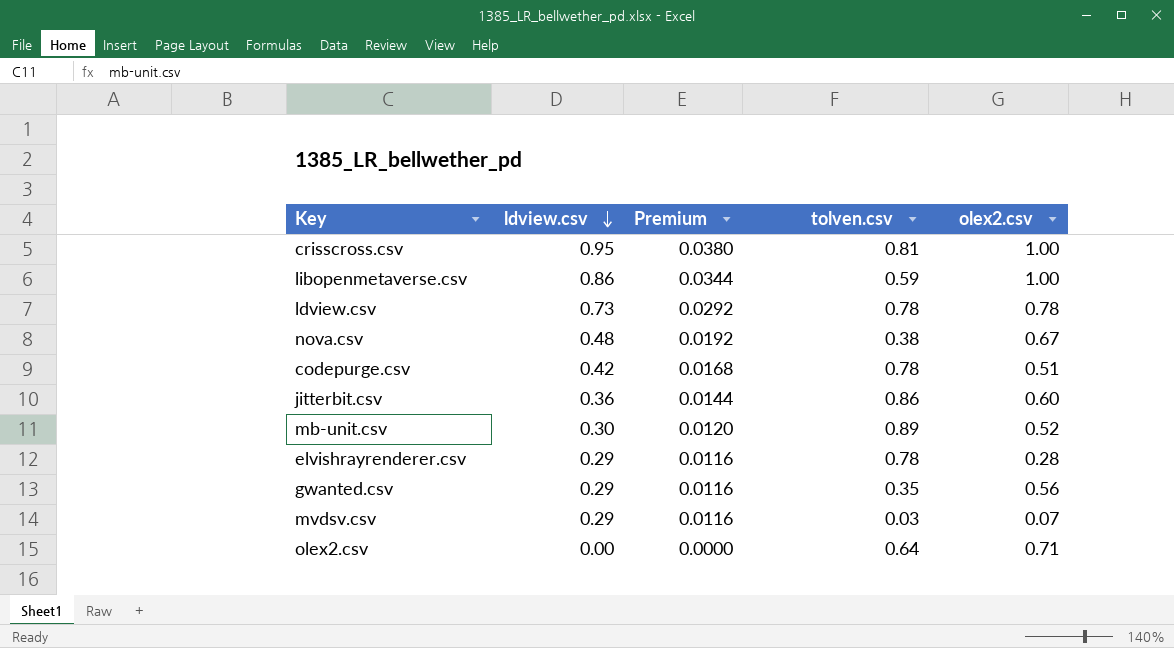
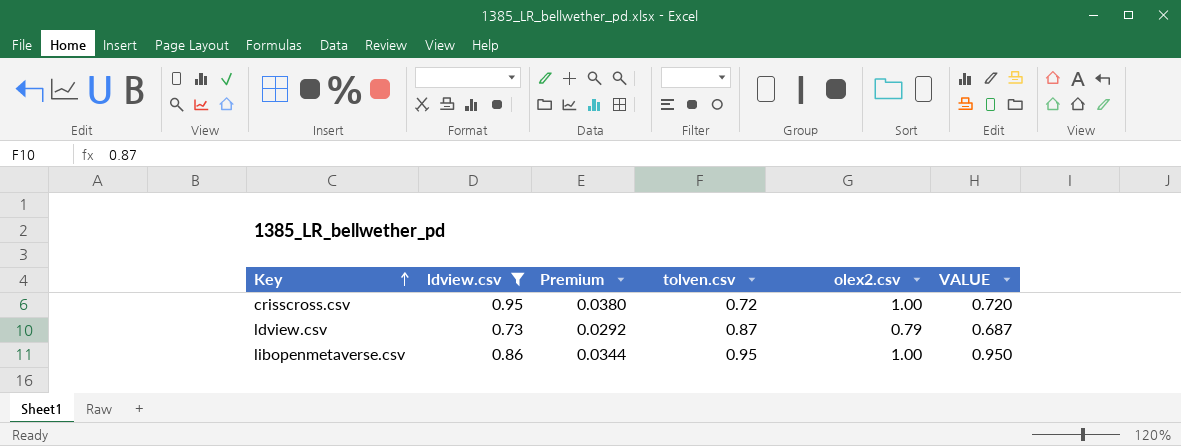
filter: none -> ldview.csv >= 0.73
row order: ldview.csv descending -> Key ascending
column VALUE | formula: none -> [tolven.csv] * [olex2.csv]
crisscross.csv | tolven.csv: 0.81 -> 0.72
ldview.csv | tolven.csv: 0.78 -> 0.87
ldview.csv | olex2.csv: 0.78 -> 0.79
libopenmetaverse.csv | tolven.csv: 0.59 -> 0.95

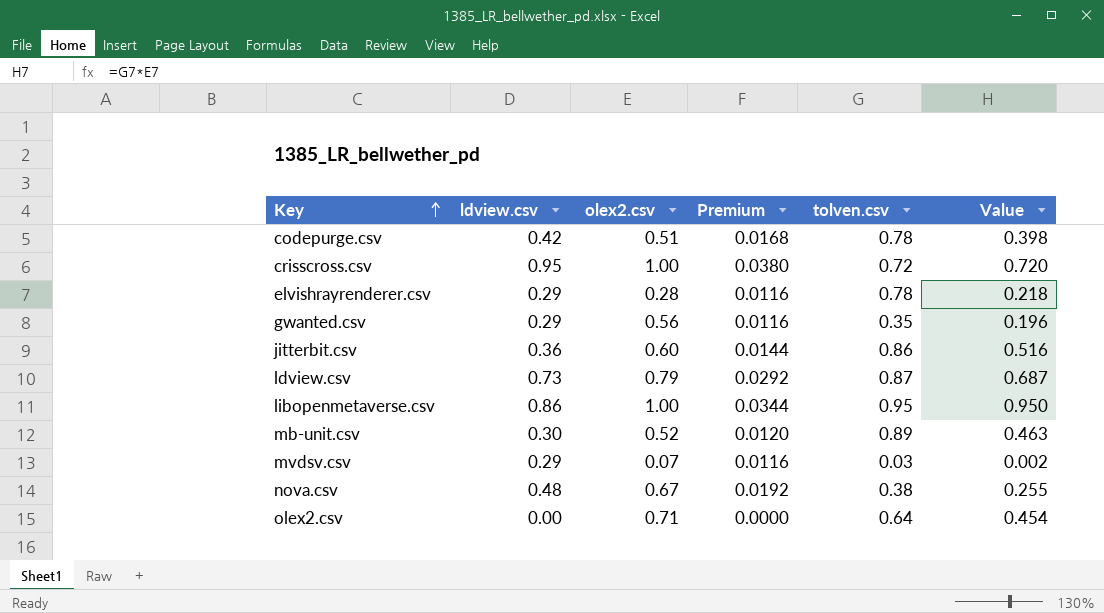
filter: ldview.csv >= 0.73 -> none
column olex2.csv | position: 5 -> 3
column name: VALUE -> Value

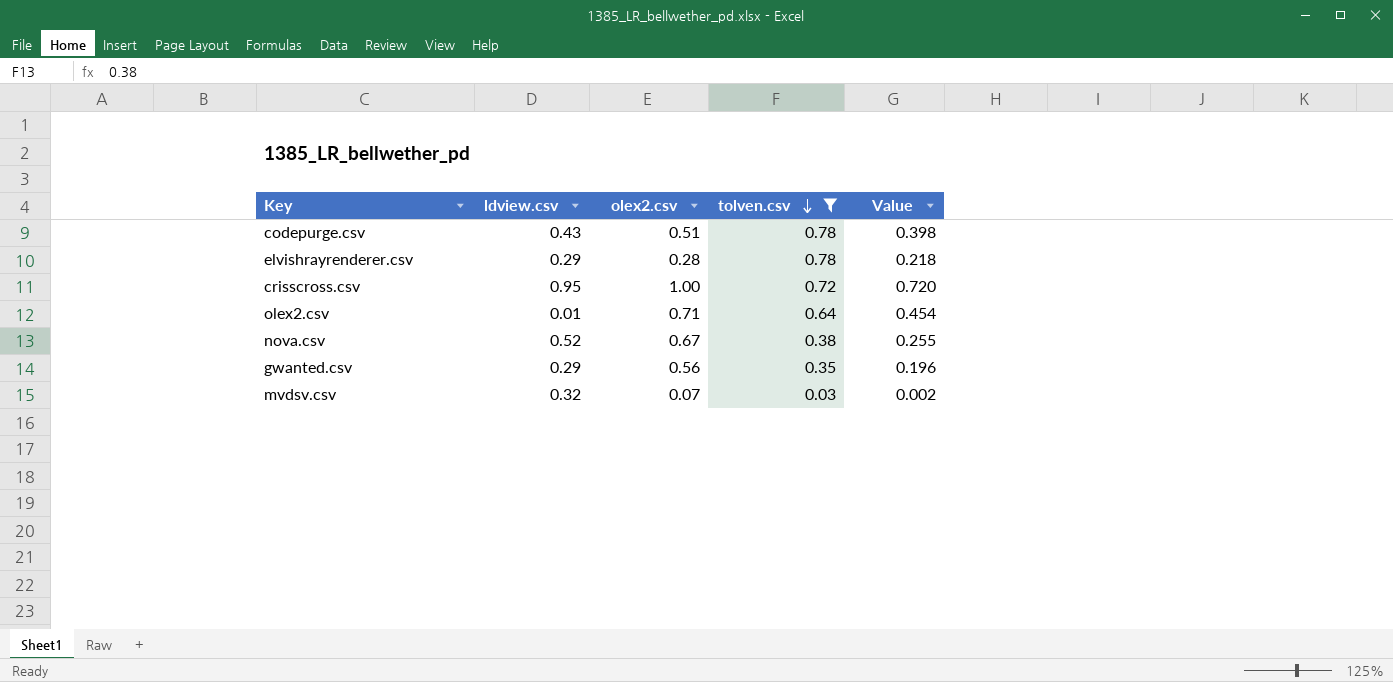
filter: none -> tolven.csv <= 0.78
row order: Key ascending -> tolven.csv descending
column Premium | formula: [ldview.csv] * 0.04 -> none
codepurge.csv | ldview.csv: 0.42 -> 0.43
olex2.csv | ldview.csv: 0.00 -> 0.01
nova.csv | ldview.csv: 0.48 -> 0.52
mvdsv.csv | ldview.csv: 0.29 -> 0.32

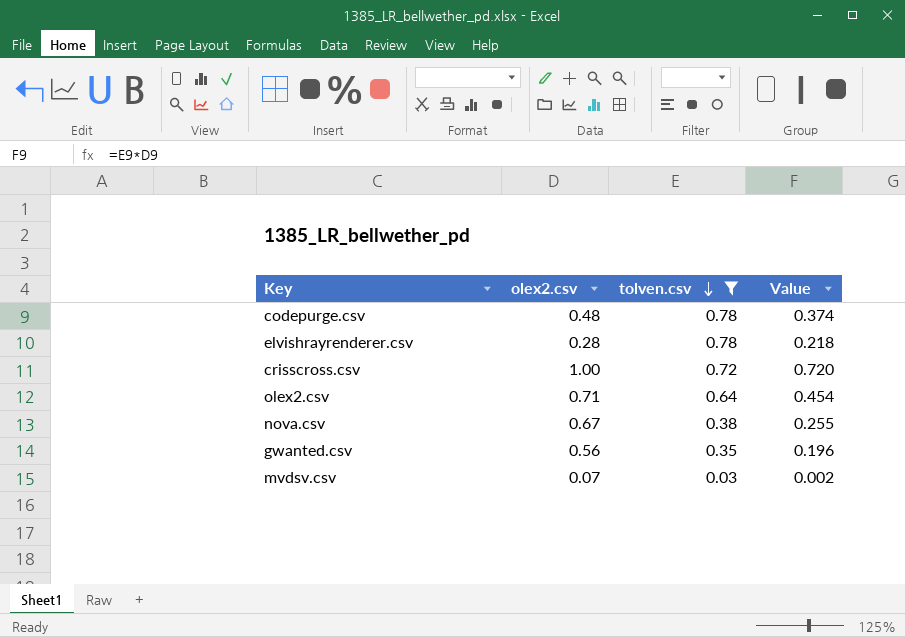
column ldview.csv | position: 2 -> none
codepurge.csv | olex2.csv: 0.51 -> 0.48
codepurge.csv | Value: 0.398 -> 0.374

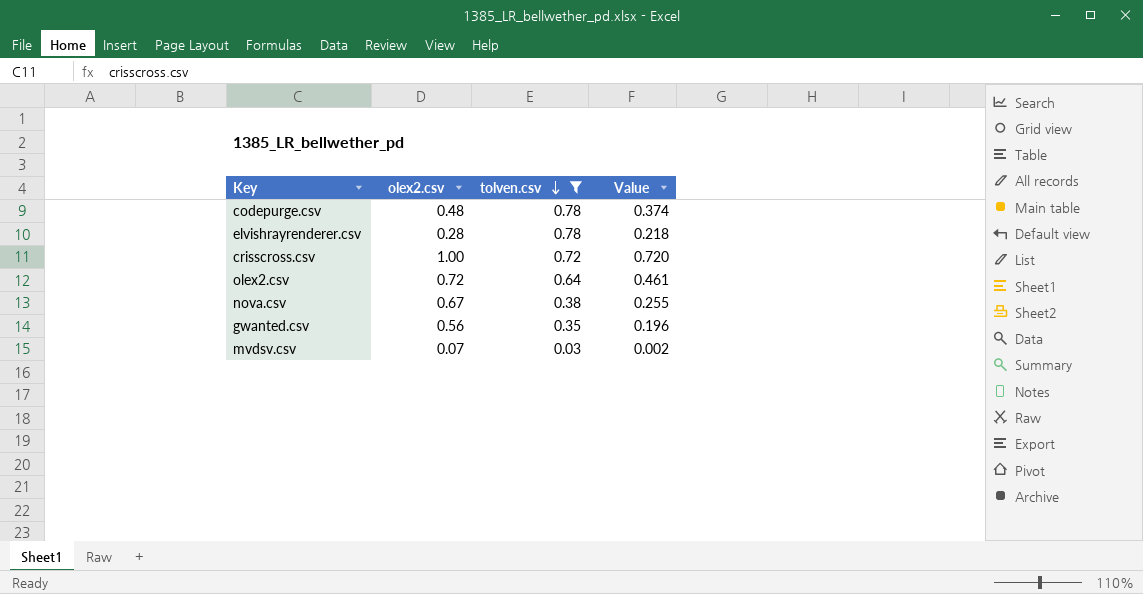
olex2.csv | olex2.csv: 0.71 -> 0.72
olex2.csv | Value: 0.454 -> 0.461

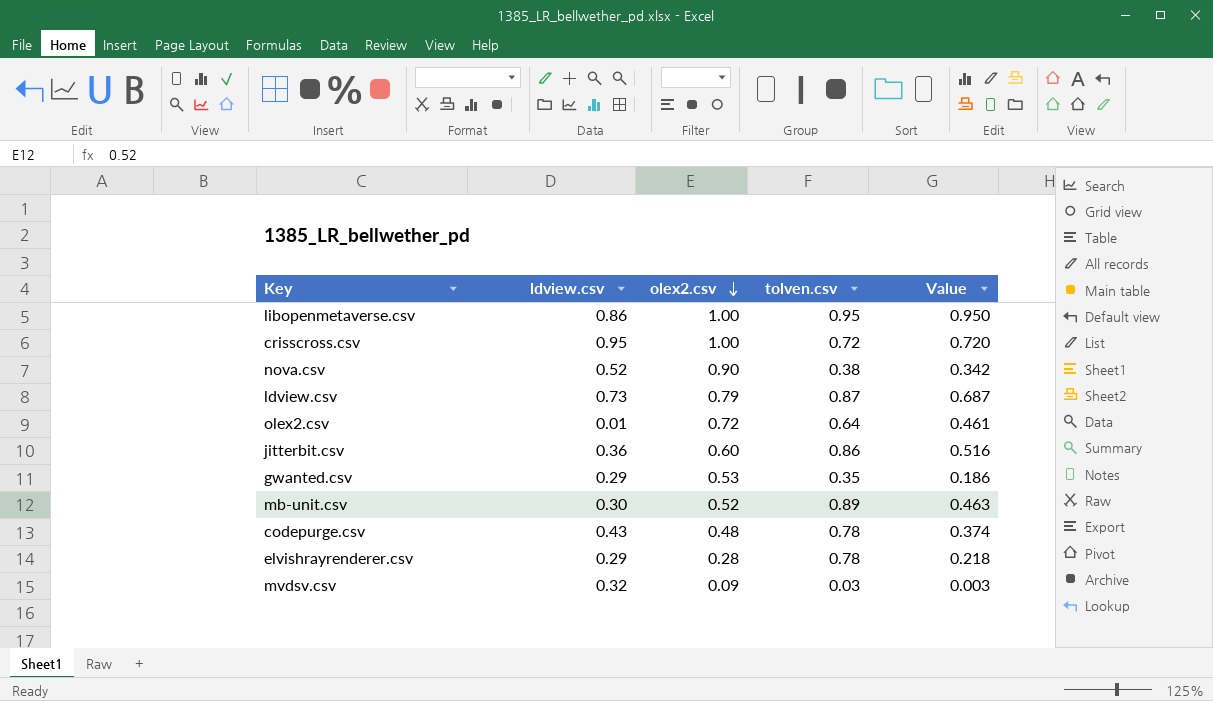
filter: tolven.csv <= 0.78 -> none
row order: tolven.csv descending -> olex2.csv descending
column ldview.csv | position: none -> 2
nova.csv | olex2.csv: 0.67 -> 0.90
nova.csv | Value: 0.255 -> 0.342
gwanted.csv | olex2.csv: 0.56 -> 0.53
gwanted.csv | Value: 0.196 -> 0.186
mvdsv.csv | olex2.csv: 0.07 -> 0.09
mvdsv.csv | Value: 0.002 -> 0.003

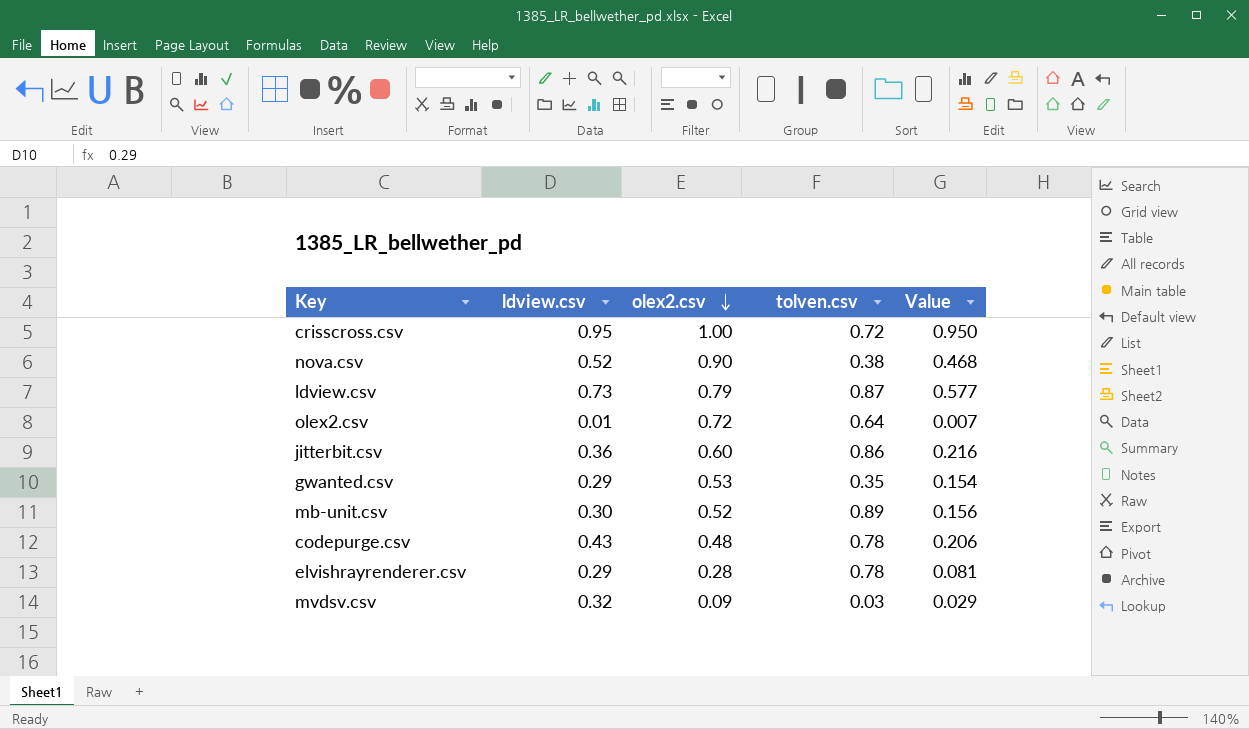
column Value | formula: [olex2.csv] * [tolven.csv] -> [ldview.csv] * [olex2.csv]
row libopenmetaverse.csv: 0.86 | 1.00 | 0.95 | 0.950 -> none

